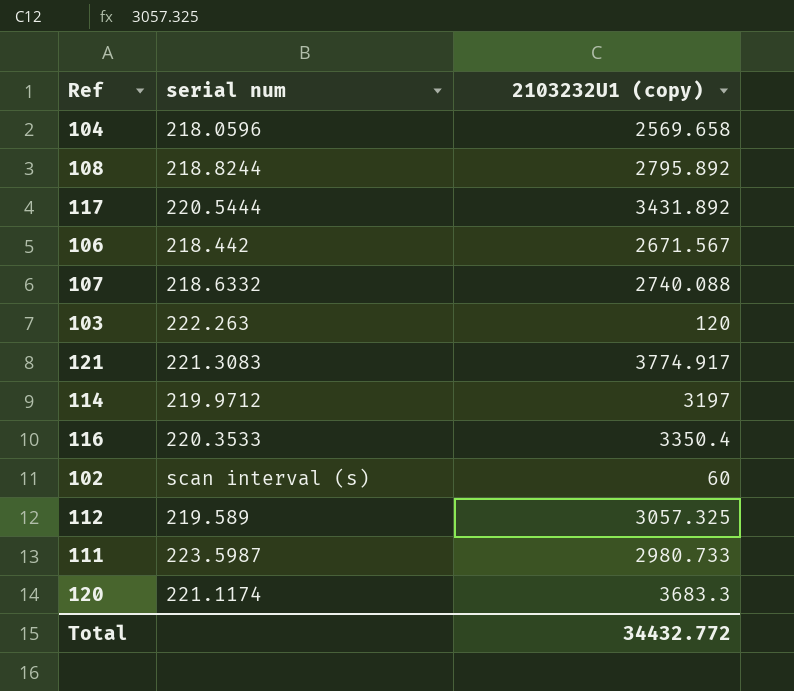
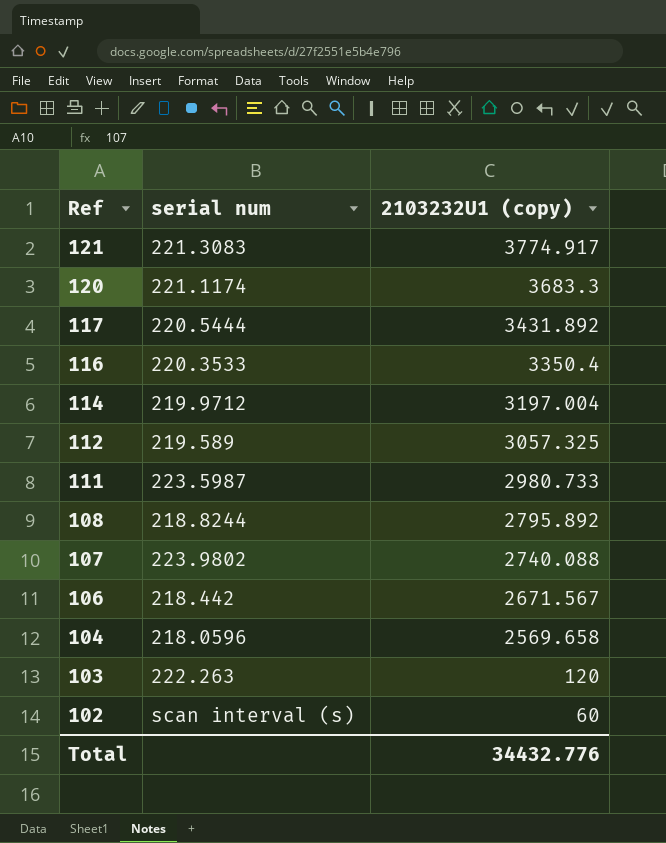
row order: none -> Ref descending
114 | 2103232U1 (copy): 3197 -> 3197.004
107 | serial num: 218.6332 -> 223.9802
Total | 2103232U1 (copy): 34432.772 -> 34432.776

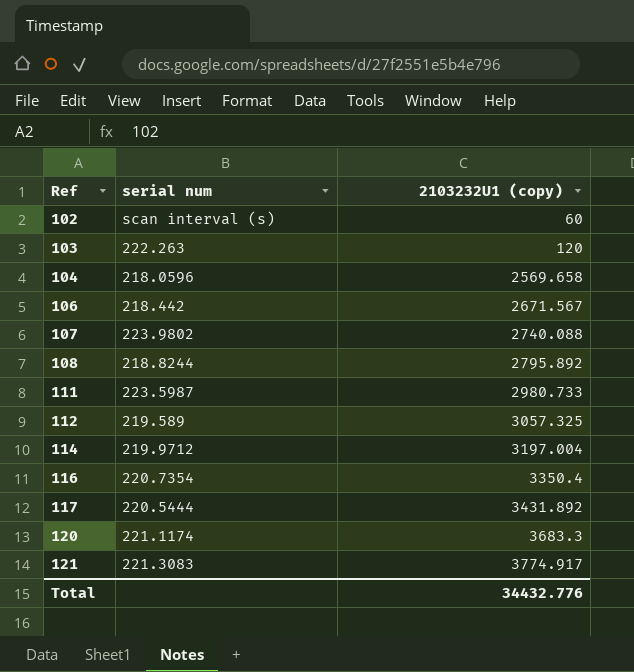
row order: Ref descending -> Ref ascending
116 | serial num: 220.3533 -> 220.7354

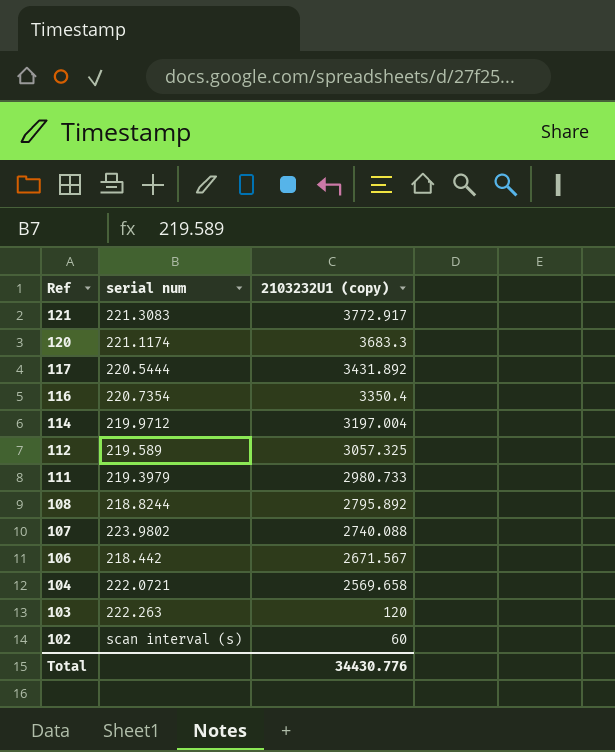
row order: Ref ascending -> Ref descending
121 | 2103232U1 (copy): 3774.917 -> 3772.917
111 | serial num: 223.5987 -> 219.3979
104 | serial num: 218.0596 -> 222.0721
Total | 2103232U1 (copy): 34432.776 -> 34430.776

